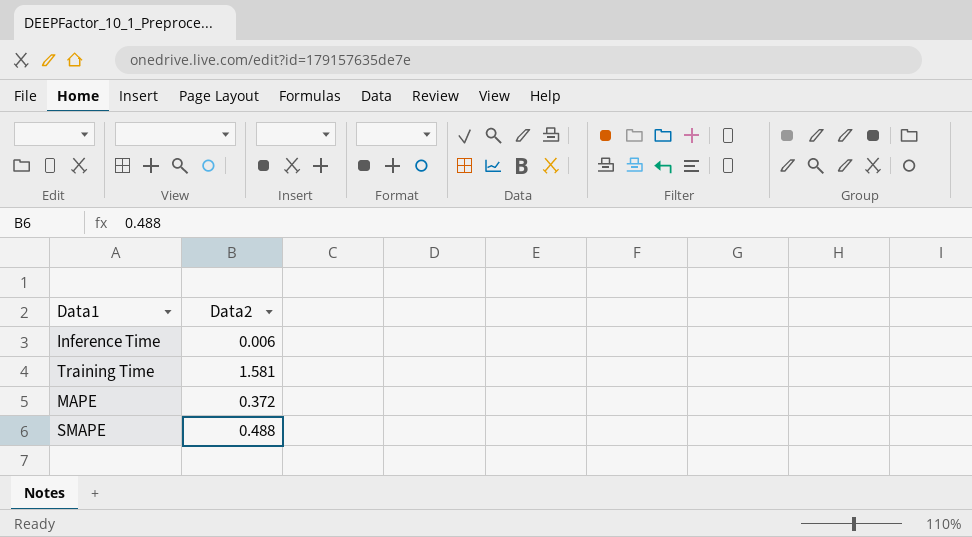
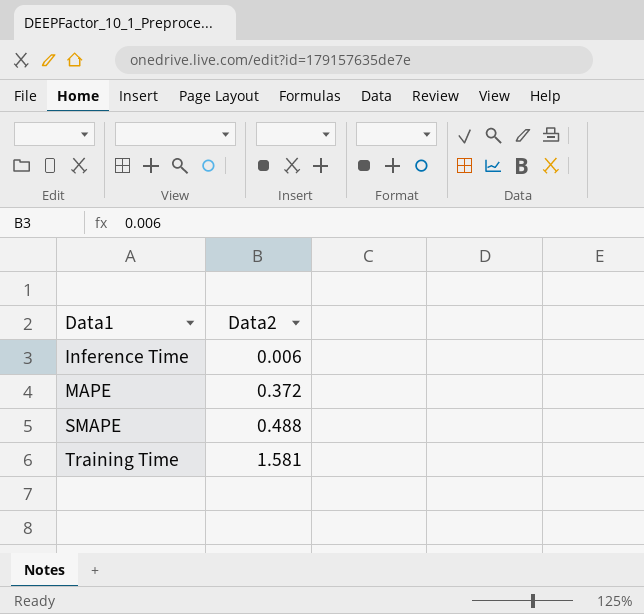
row order: none -> Data1 ascending

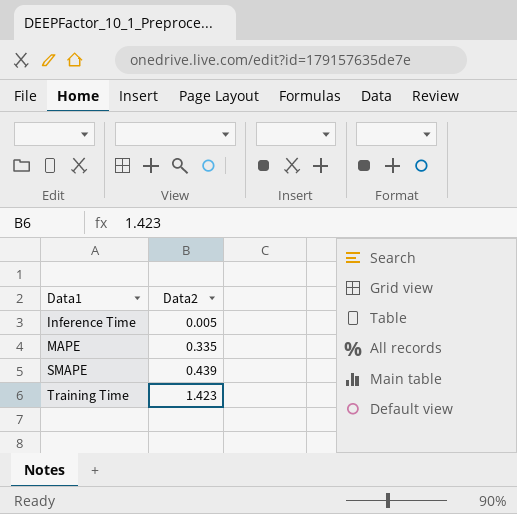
Inference Time | Data2: 0.006 -> 0.005
MAPE | Data2: 0.372 -> 0.335
SMAPE | Data2: 0.488 -> 0.439
Training Time | Data2: 1.581 -> 1.423

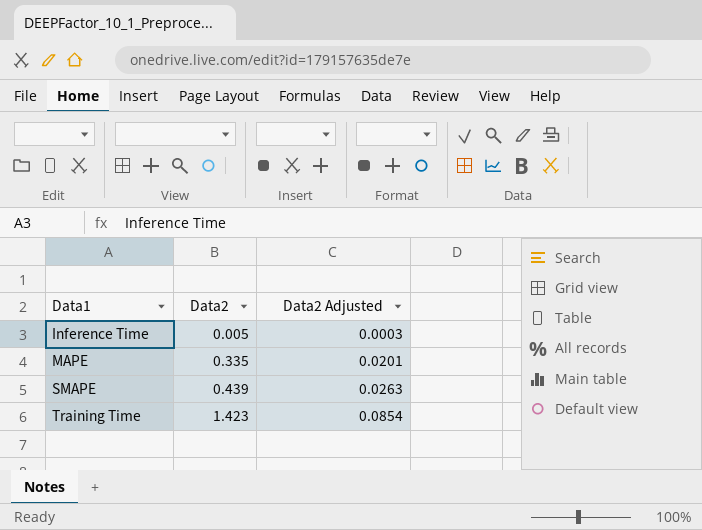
column Data2 Adjusted | formula: none -> [Data2] * 0.06

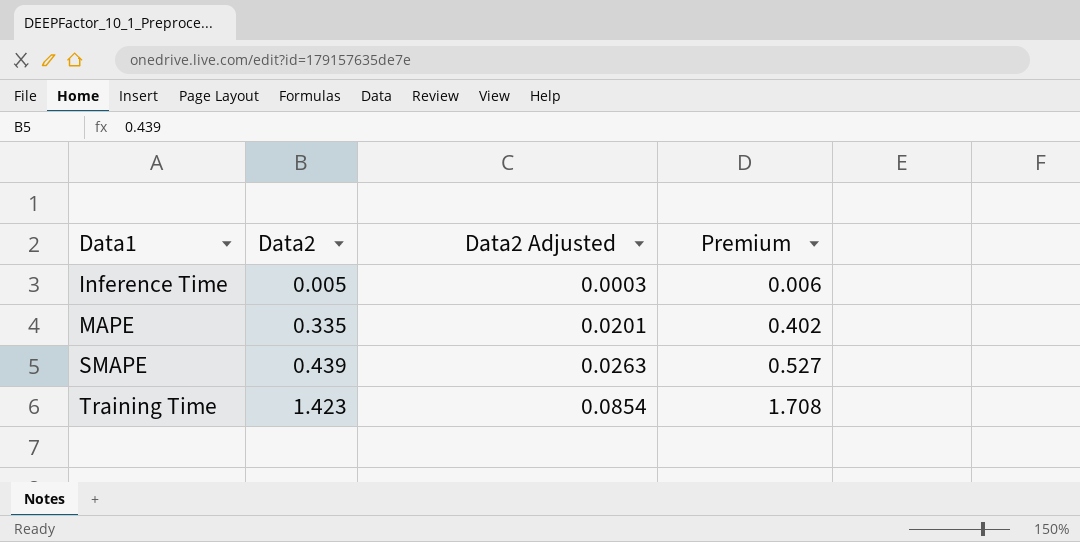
column Premium | formula: none -> [Data2] * 1.2

